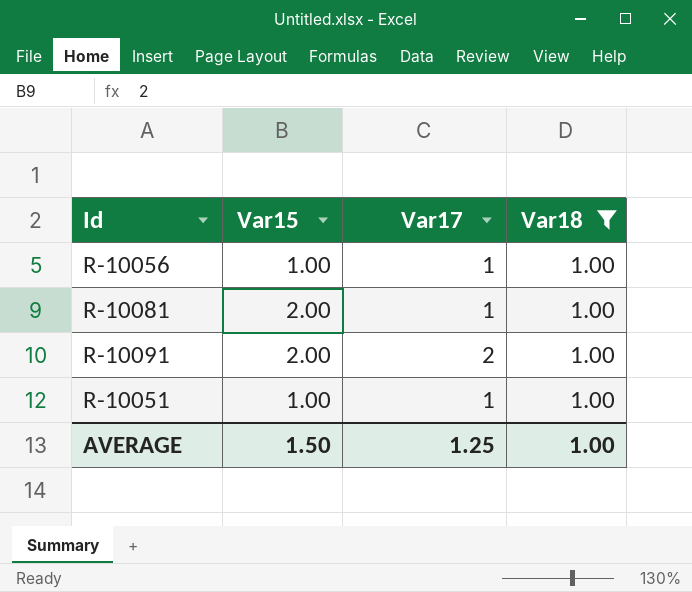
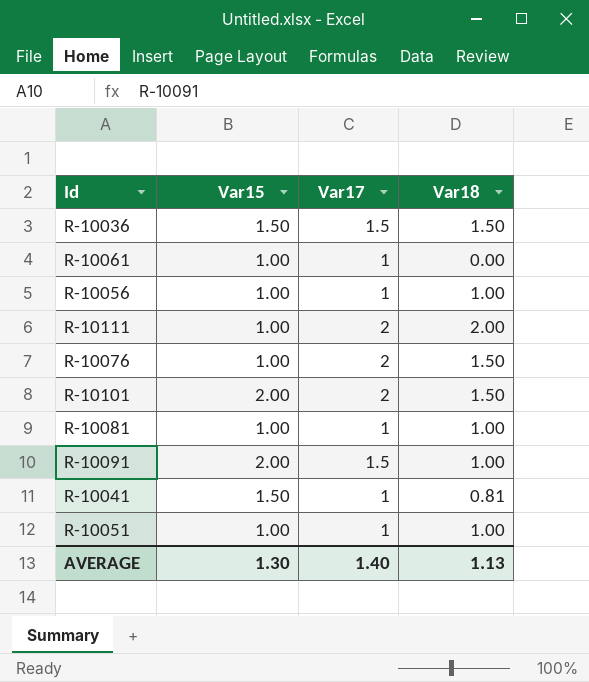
filter: Var18 = 1.00 -> none
R-10081 | Var15: 2.00 -> 1.00
R-10091 | Var17: 2 -> 1.5
AVERAGE | Var15: 1.50 -> 1.30
AVERAGE | Var17: 1.25 -> 1.40
AVERAGE | Var18: 1.00 -> 1.13

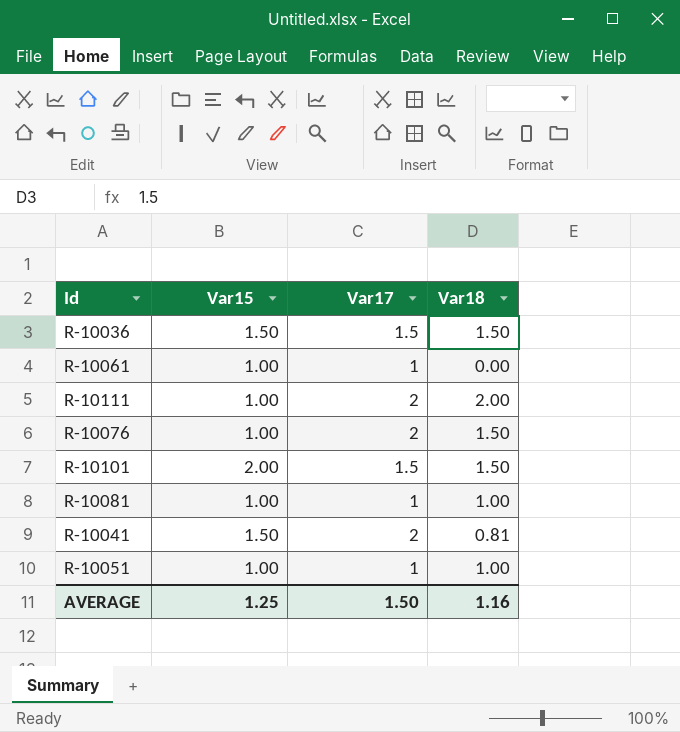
row R-10056: 1.00 | 1 | 1.00 -> none
row R-10091: 2.00 | 1.5 | 1.00 -> none
R-10101 | Var17: 2 -> 1.5
R-10041 | Var17: 1 -> 2
AVERAGE | Var15: 1.30 -> 1.25
AVERAGE | Var17: 1.40 -> 1.50
AVERAGE | Var18: 1.13 -> 1.16

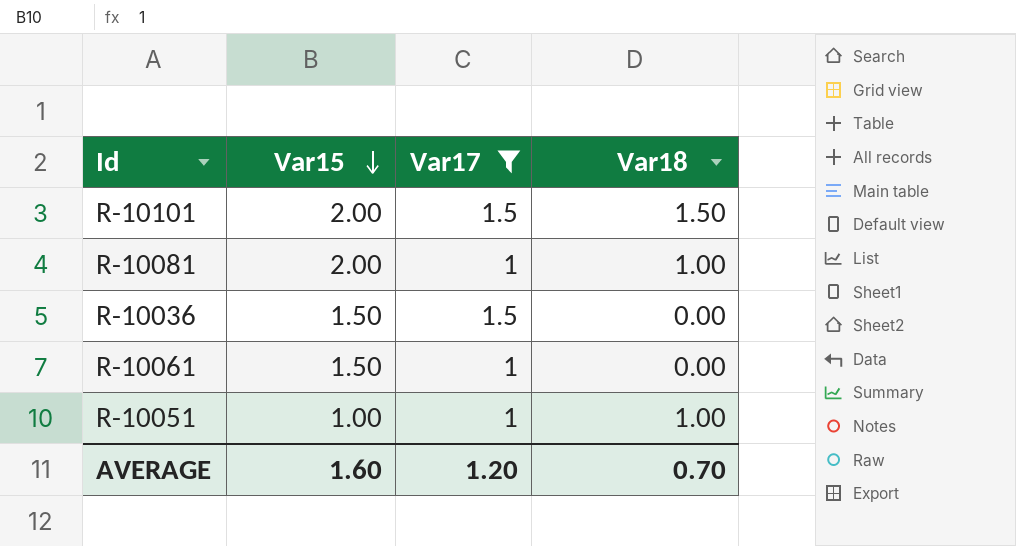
filter: none -> Var17 != 2
row order: none -> Var15 descending
R-10081 | Var15: 1.00 -> 2.00
R-10036 | Var18: 1.50 -> 0.00
R-10061 | Var15: 1.00 -> 1.50
AVERAGE | Var15: 1.25 -> 1.60
AVERAGE | Var17: 1.50 -> 1.20
AVERAGE | Var18: 1.16 -> 0.70

